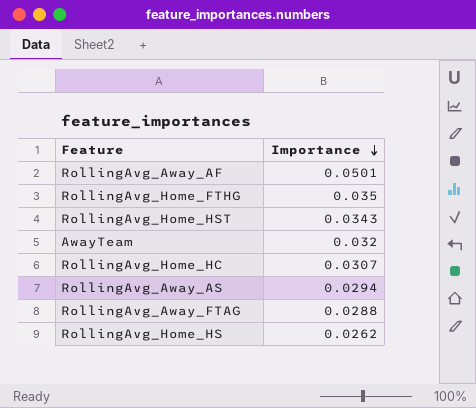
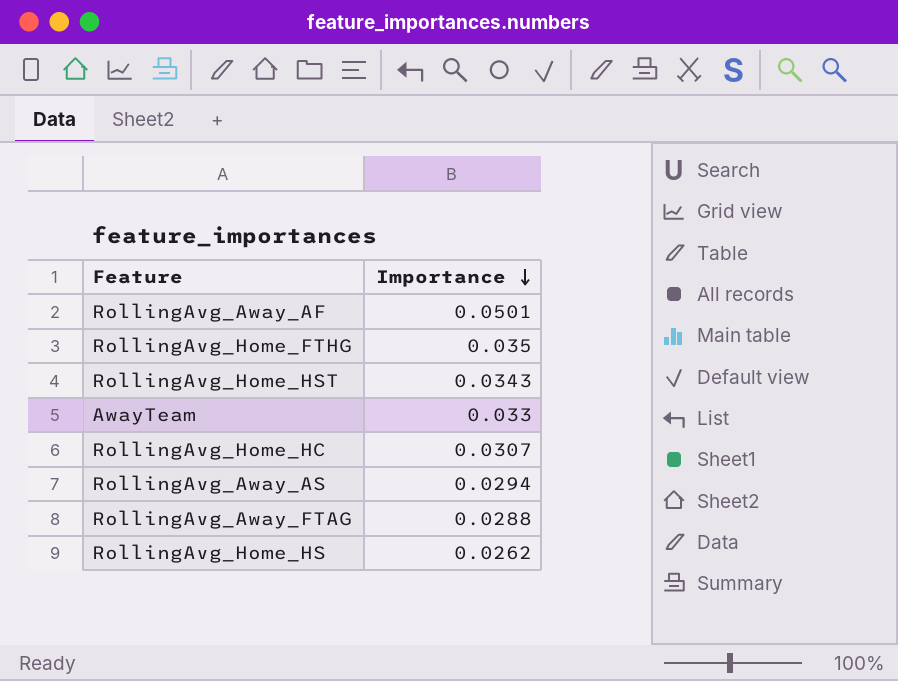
AwayTeam | Importance: 0.032 -> 0.033

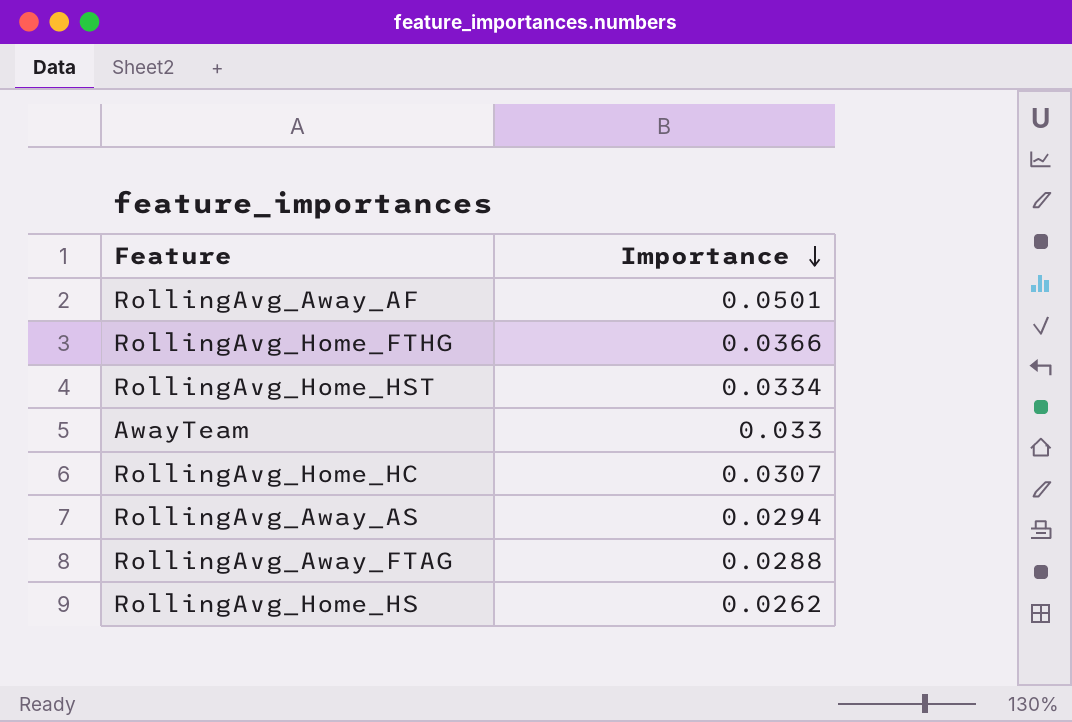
RollingAvg_Home_FTHG | Importance: 0.035 -> 0.0366
RollingAvg_Home_HST | Importance: 0.0343 -> 0.0334

